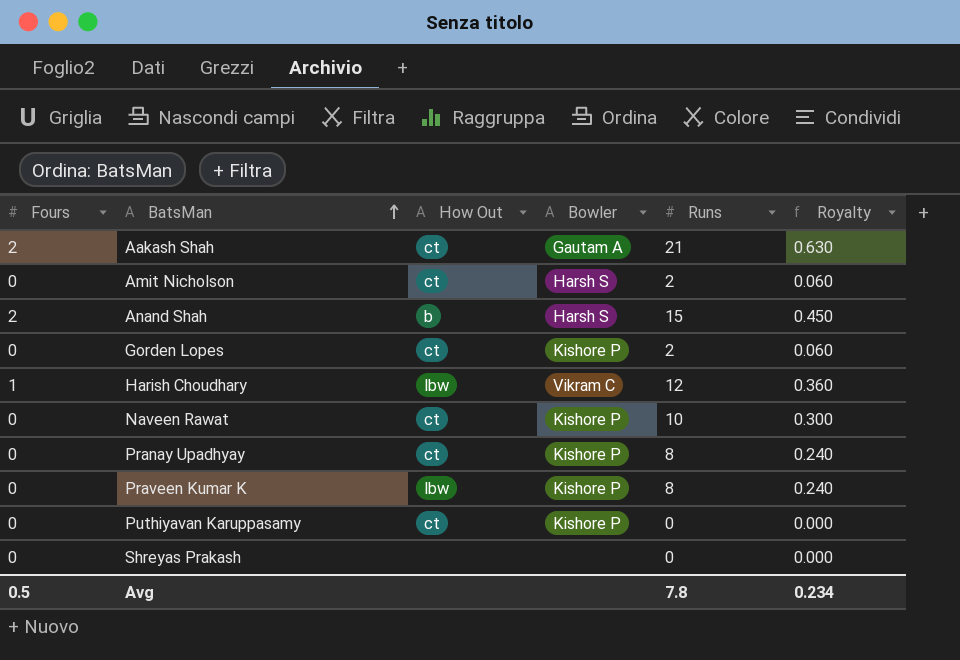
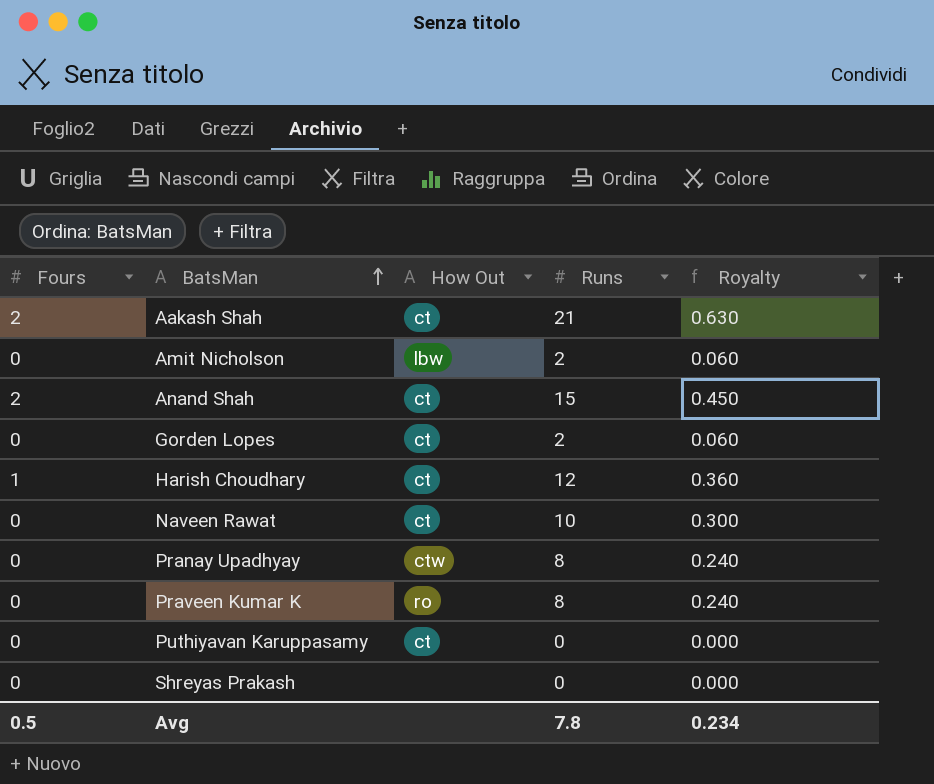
column Bowler | position: 4 -> none
Amit Nicholson | How Out: ct -> lbw
Anand Shah | How Out: b -> ct
Harish Choudhary | How Out: lbw -> ct
Pranay Upadhyay | How Out: ct -> ctw
Praveen Kumar K | How Out: lbw -> ro

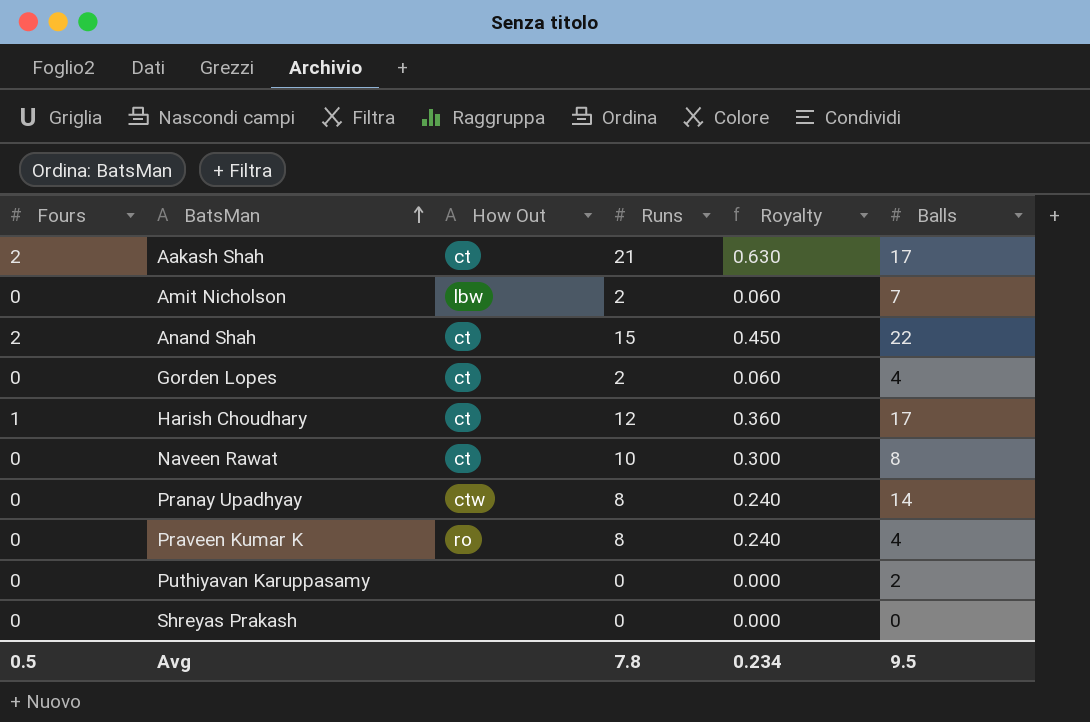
column Balls | position: none -> 6
Puthiyavan Karuppasamy | How Out: ct -> none

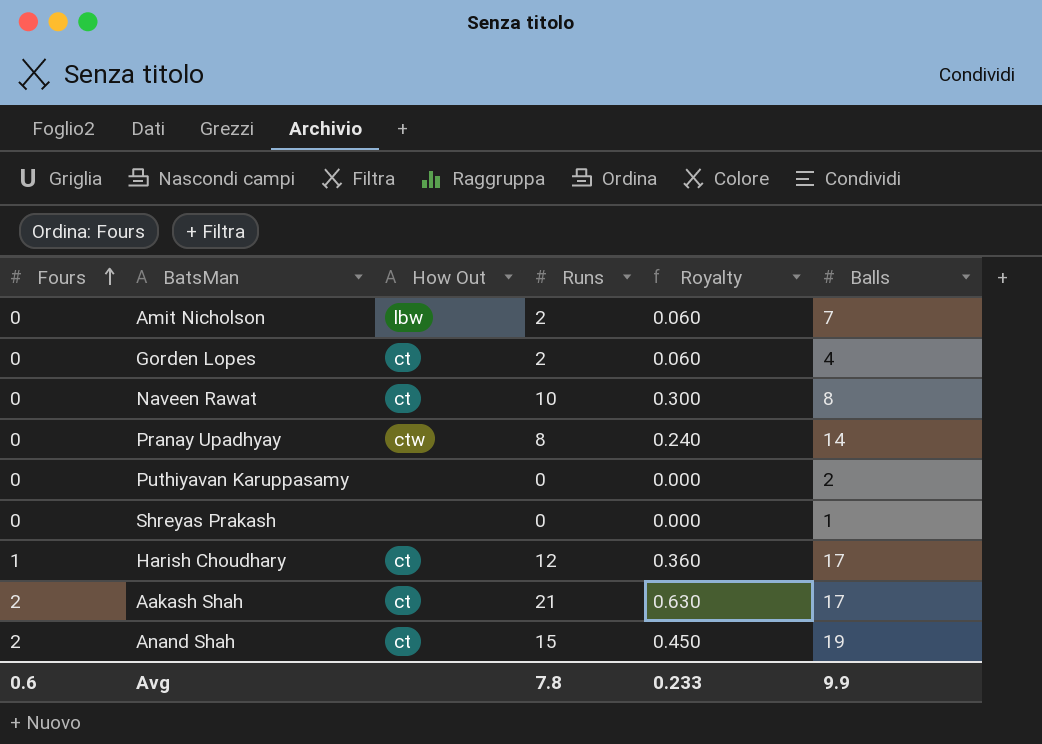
row order: BatsMan ascending -> Fours ascending
row Praveen Kumar K: 0 | ro | 8 | 0.240 | 4 -> none
Shreyas Prakash | Balls: 0 -> 1
Anand Shah | Balls: 22 -> 19
Avg | Fours: 0.5 -> 0.6
Avg | Royalty: 0.234 -> 0.233
Avg | Balls: 9.5 -> 9.9

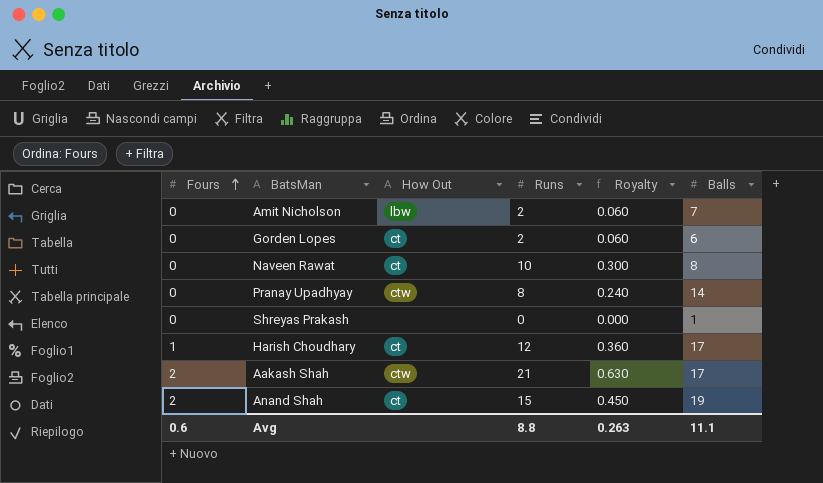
row Puthiyavan Karuppasamy: 0 | none | 0 | 0.000 | 2 -> none
Gorden Lopes | Balls: 4 -> 6
Aakash Shah | How Out: ct -> ctw
Avg | Runs: 7.8 -> 8.8
Avg | Royalty: 0.233 -> 0.263
Avg | Balls: 9.9 -> 11.1

